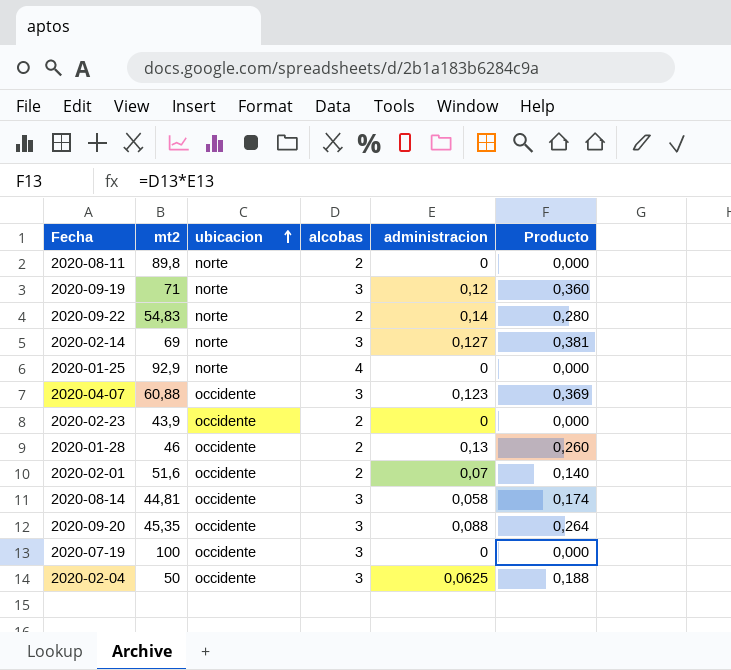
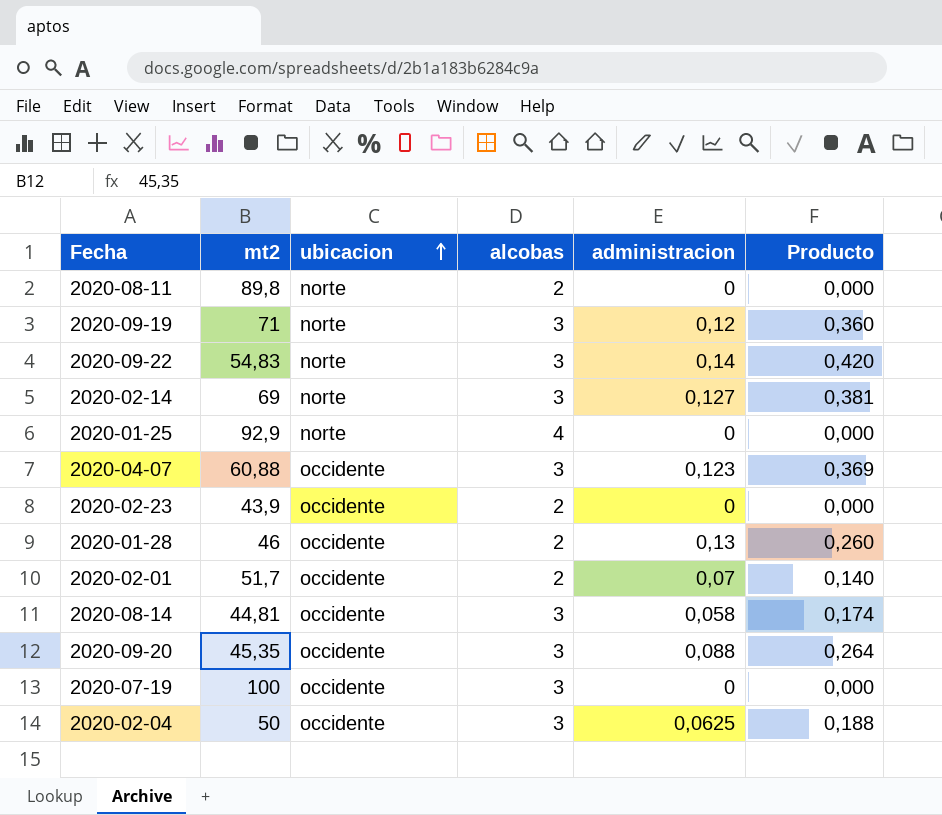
2020-09-22 | alcobas: 2 -> 3
2020-09-22 | Producto: 0,280 -> 0,420
2020-02-01 | mt2: 51,6 -> 51,7

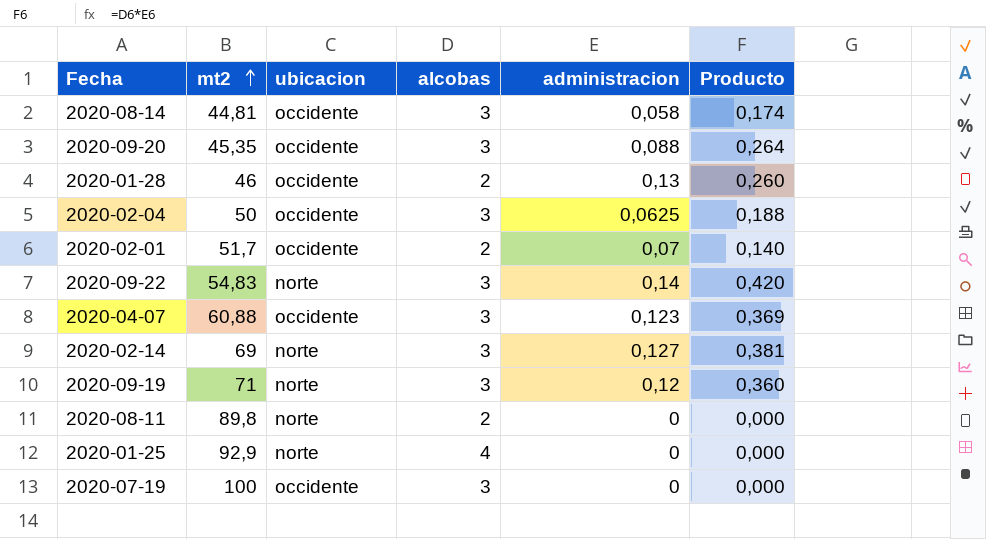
row order: ubicacion ascending -> mt2 ascending
row 2020-02-23: 43,9 | occidente | 2 | 0 | 0,000 -> none

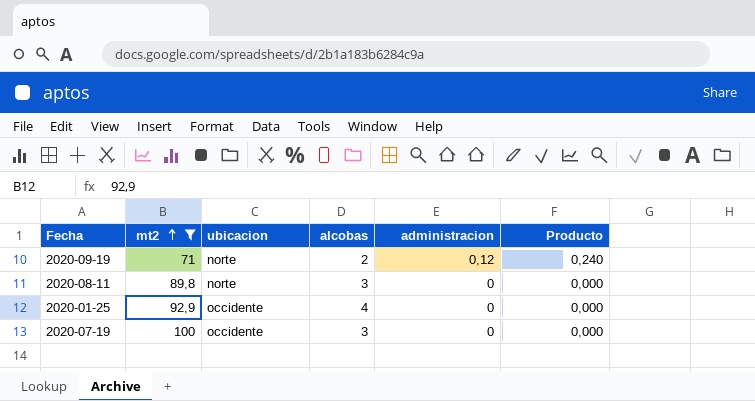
filter: none -> mt2 >= 71
2020-09-19 | alcobas: 3 -> 2
2020-09-19 | Producto: 0,360 -> 0,240
2020-08-11 | alcobas: 2 -> 3
2020-01-25 | ubicacion: norte -> occidente

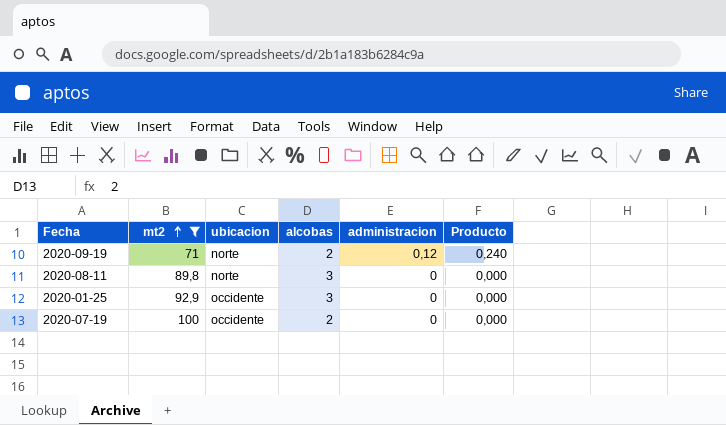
2020-01-25 | alcobas: 4 -> 3
2020-07-19 | alcobas: 3 -> 2

